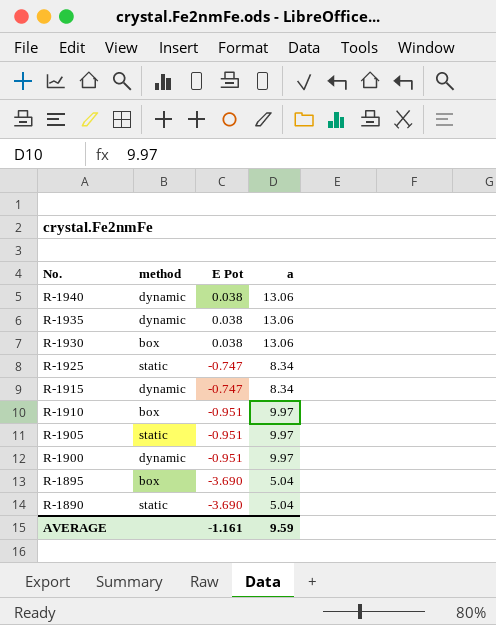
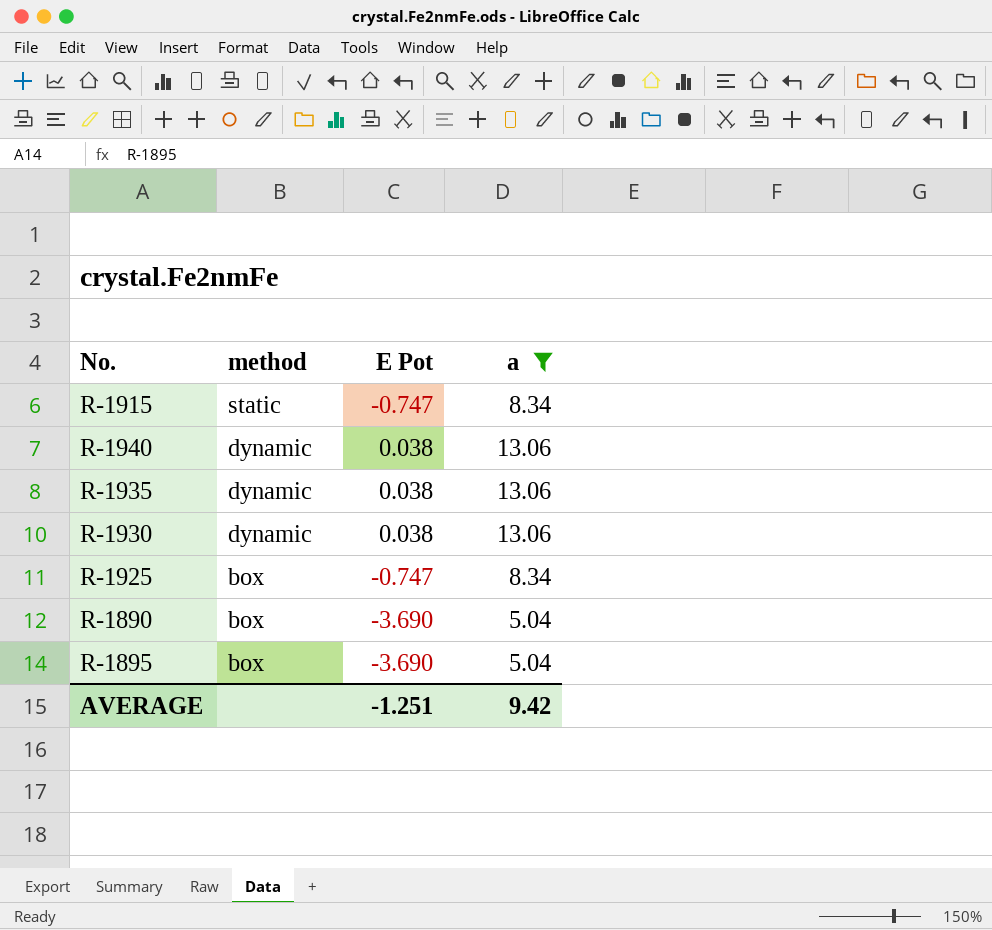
filter: none -> a != 9.97
row order: No. descending -> method descending
R-1915 | method: dynamic -> static
R-1930 | method: box -> dynamic
R-1925 | method: static -> box
R-1890 | method: static -> box
AVERAGE | E Pot: -1.161 -> -1.251
AVERAGE | a: 9.59 -> 9.42

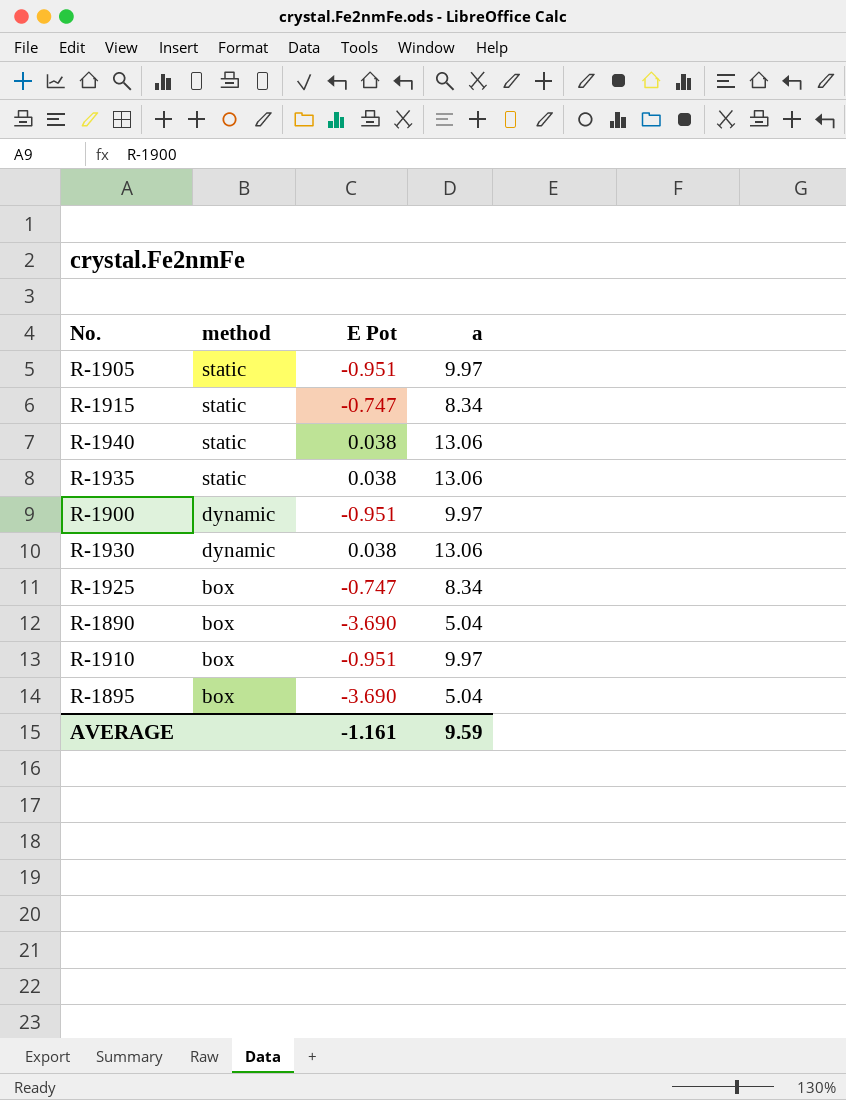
filter: a != 9.97 -> none
R-1940 | method: dynamic -> static
R-1935 | method: dynamic -> static
AVERAGE | E Pot: -1.251 -> -1.161
AVERAGE | a: 9.42 -> 9.59

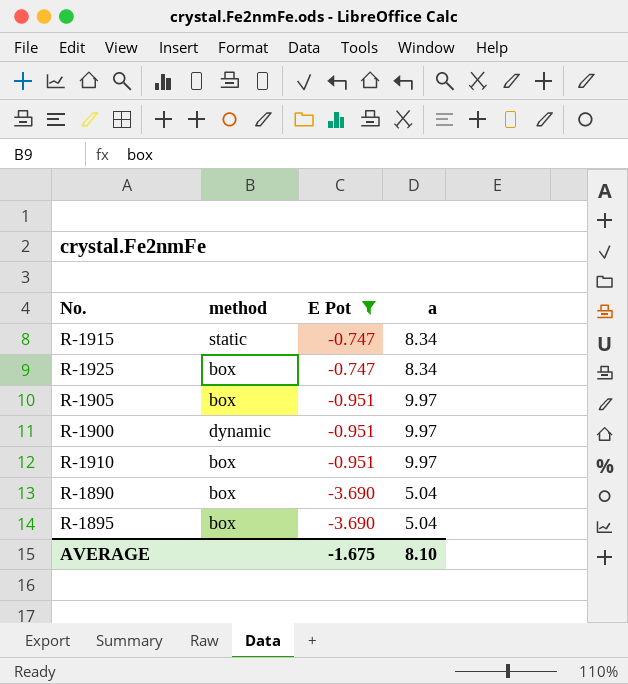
filter: none -> E Pot != 0.038
row order: method descending -> E Pot descending
R-1905 | method: static -> box
AVERAGE | E Pot: -1.161 -> -1.675
AVERAGE | a: 9.59 -> 8.10

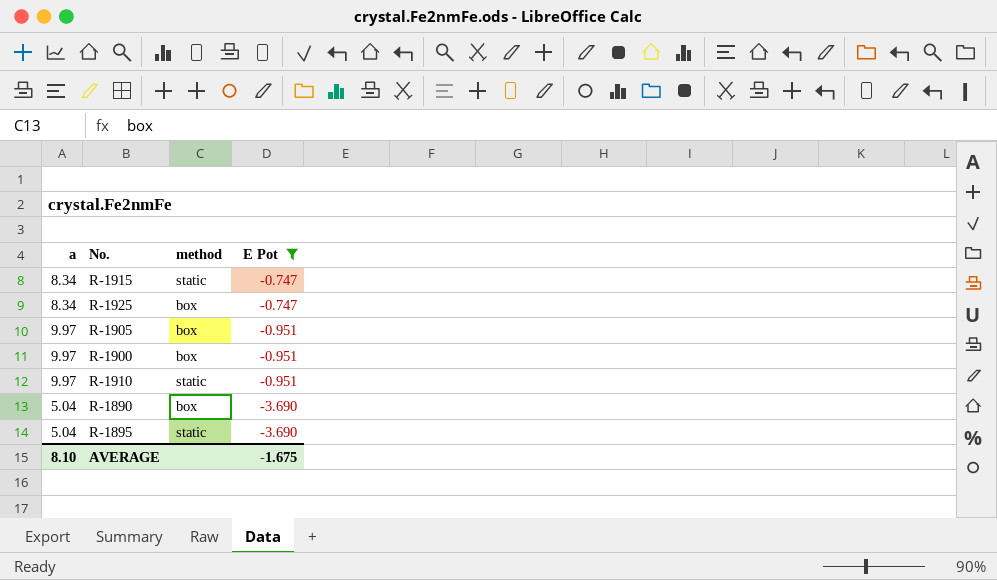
column a | position: 4 -> 1
R-1900 | method: dynamic -> box
R-1910 | method: box -> static
R-1895 | method: box -> static

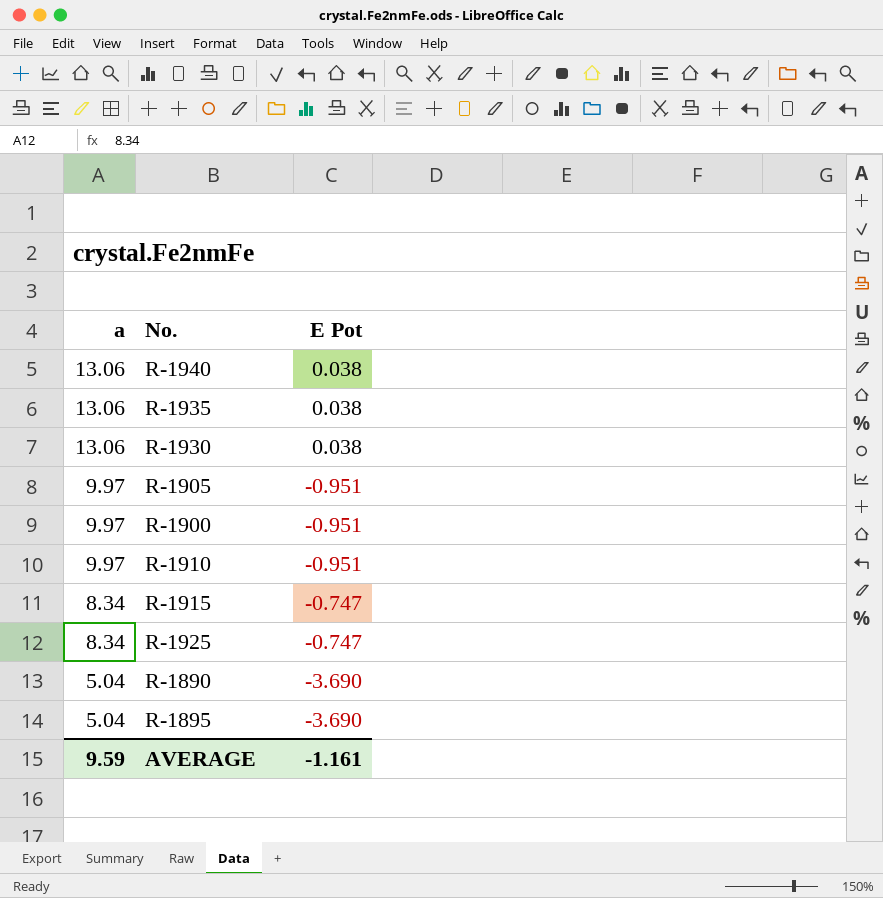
filter: E Pot != 0.038 -> none
row order: E Pot descending -> a descending
column method | position: 3 -> none
AVERAGE | a: 8.10 -> 9.59
AVERAGE | E Pot: -1.675 -> -1.161

